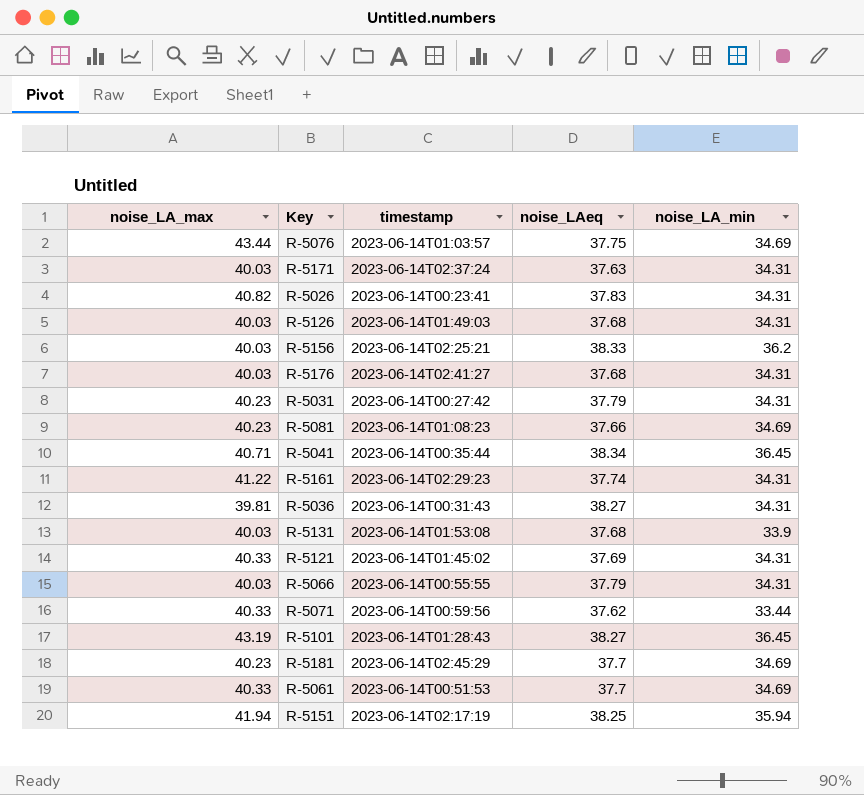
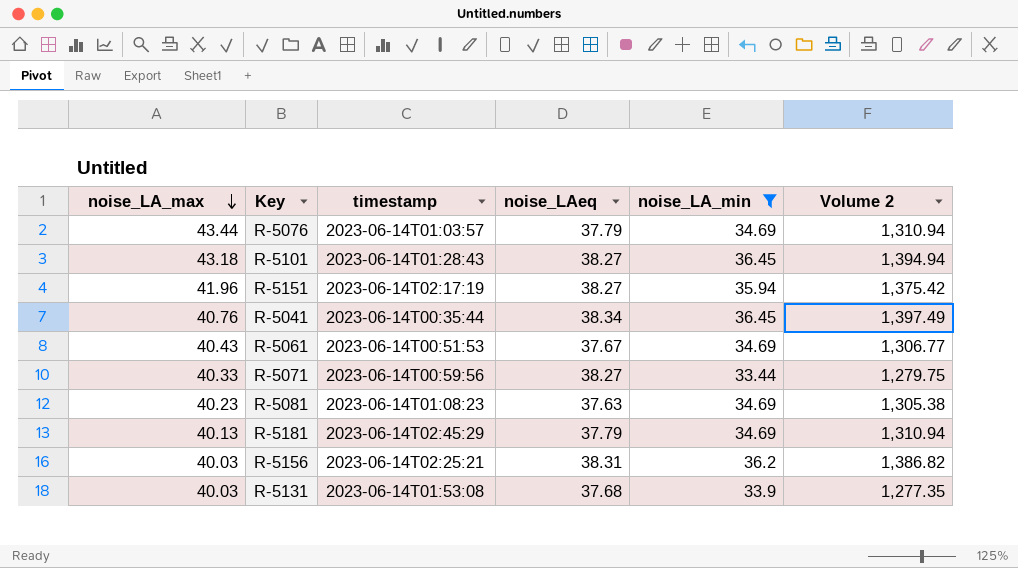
filter: none -> noise_LA_min != 34.31
row order: none -> noise_LA_max descending
column Volume 2 | formula: none -> [noise_LAeq] * [noise_LA_min]
R-5076 | noise_LAeq: 37.75 -> 37.79
R-5101 | noise_LA_max: 43.19 -> 43.18
R-5151 | noise_LA_max: 41.94 -> 41.96
R-5151 | noise_LAeq: 38.25 -> 38.27
R-5041 | noise_LA_max: 40.71 -> 40.76
R-5061 | noise_LA_max: 40.33 -> 40.43
R-5061 | noise_LAeq: 37.7 -> 37.67
R-5071 | noise_LAeq: 37.62 -> 38.27
R-5081 | noise_LAeq: 37.66 -> 37.63
R-5181 | noise_LA_max: 40.23 -> 40.13
R-5181 | noise_LAeq: 37.7 -> 37.79
R-5156 | noise_LAeq: 38.33 -> 38.31

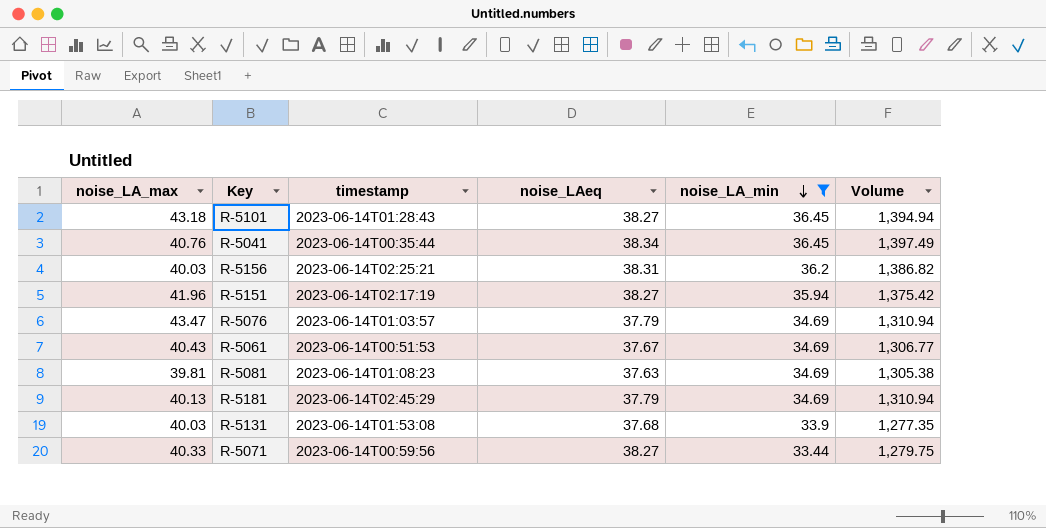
row order: noise_LA_max descending -> noise_LA_min descending
column name: Volume 2 -> Volume
R-5076 | noise_LA_max: 43.44 -> 43.47
R-5081 | noise_LA_max: 40.23 -> 39.81

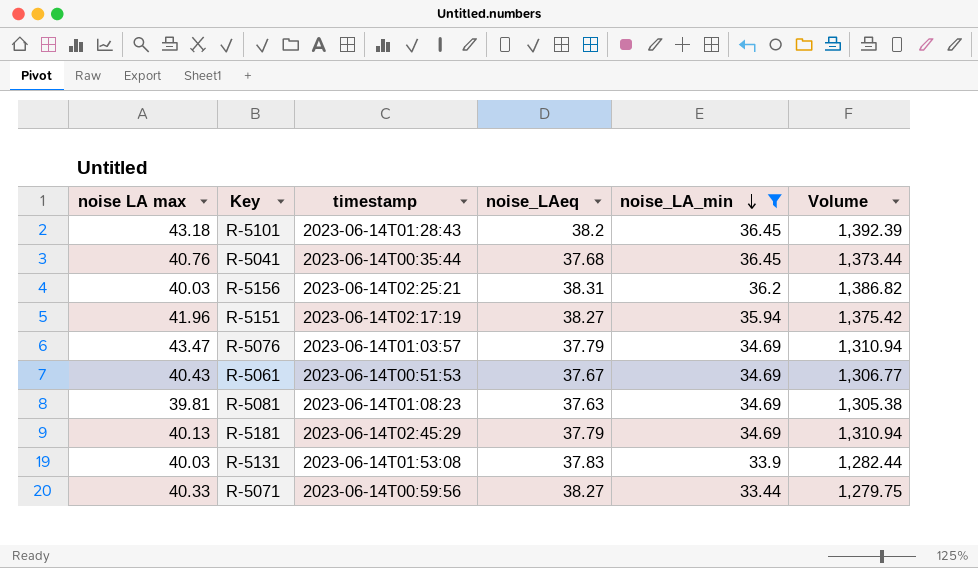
column name: noise_LA_max -> noise LA max
R-5101 | noise_LAeq: 38.27 -> 38.2
R-5101 | Volume: 1,394.94 -> 1,392.39
R-5041 | noise_LAeq: 38.34 -> 37.68
R-5041 | Volume: 1,397.49 -> 1,373.44
R-5131 | noise_LAeq: 37.68 -> 37.83
R-5131 | Volume: 1,277.35 -> 1,282.44

